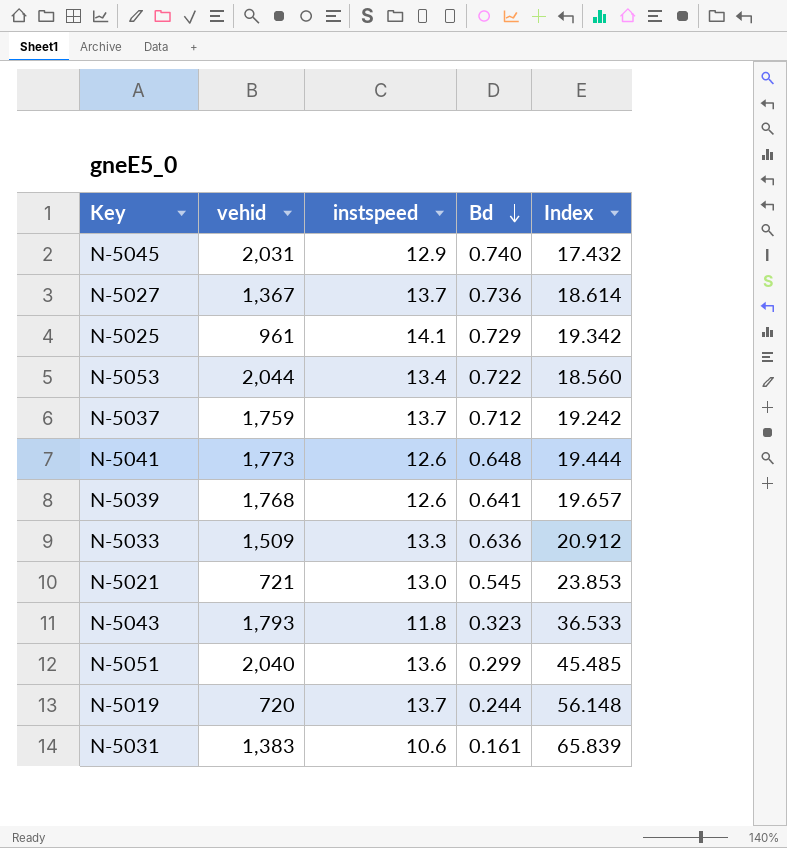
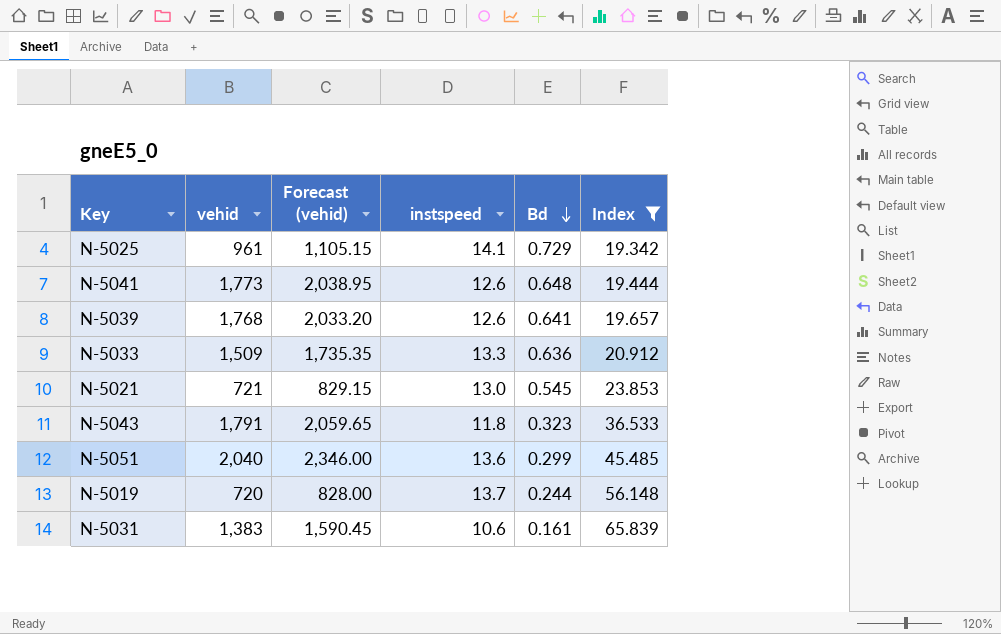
filter: none -> Index >= 19.342
column Forecast (vehid) | formula: none -> [vehid] * 1.15
N-5043 | vehid: 1,793 -> 1,791

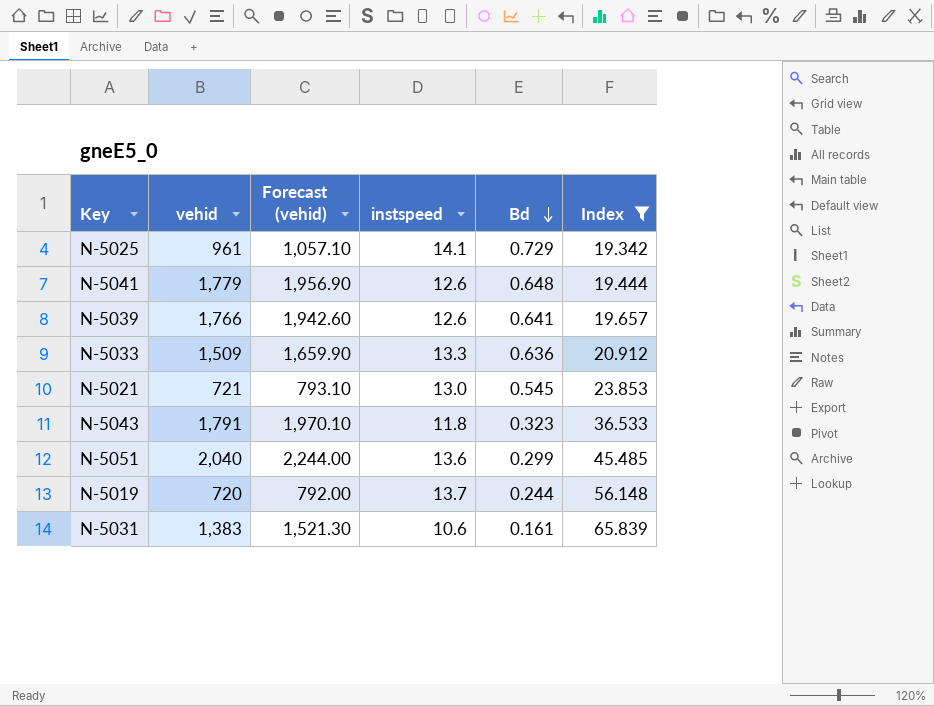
column Forecast (vehid) | formula: [vehid] * 1.15 -> [vehid] * 1.1
N-5041 | vehid: 1,773 -> 1,779
N-5039 | vehid: 1,768 -> 1,766

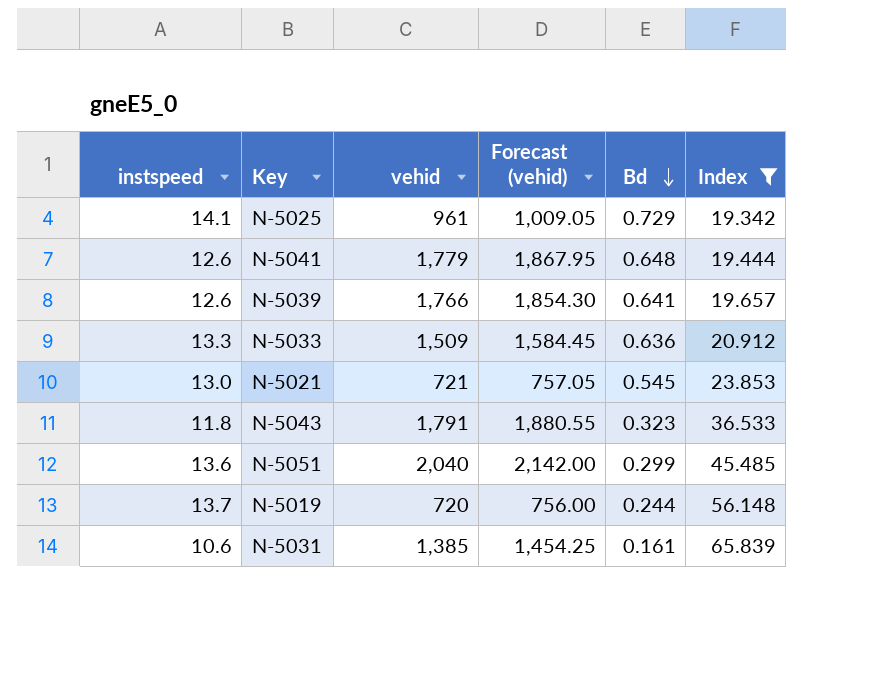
column instspeed | position: 4 -> 1
column Forecast (vehid) | formula: [vehid] * 1.1 -> [vehid] * 1.05
N-5031 | vehid: 1,383 -> 1,385

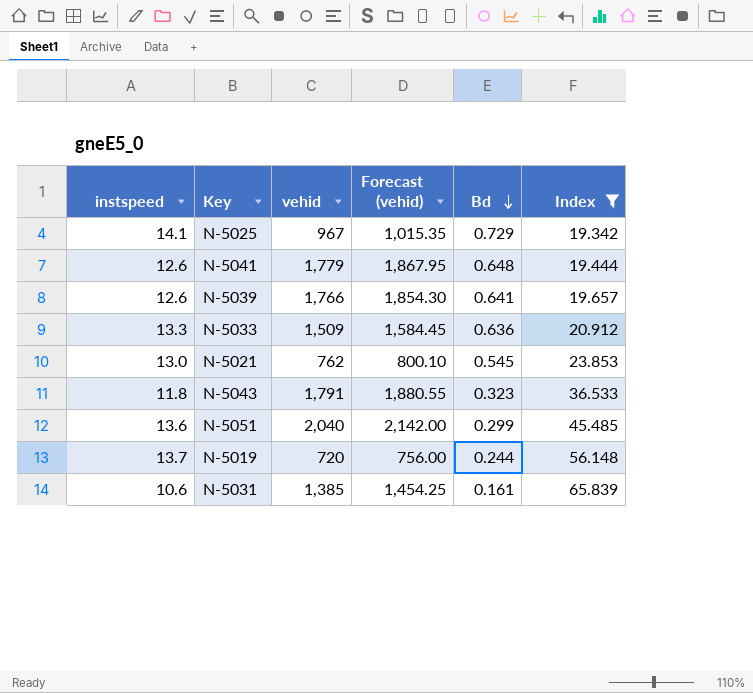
N-5025 | vehid: 961 -> 967
N-5025 | Forecast (vehid): 1,009.05 -> 1,015.35
N-5021 | vehid: 721 -> 762
N-5021 | Forecast (vehid): 757.05 -> 800.10

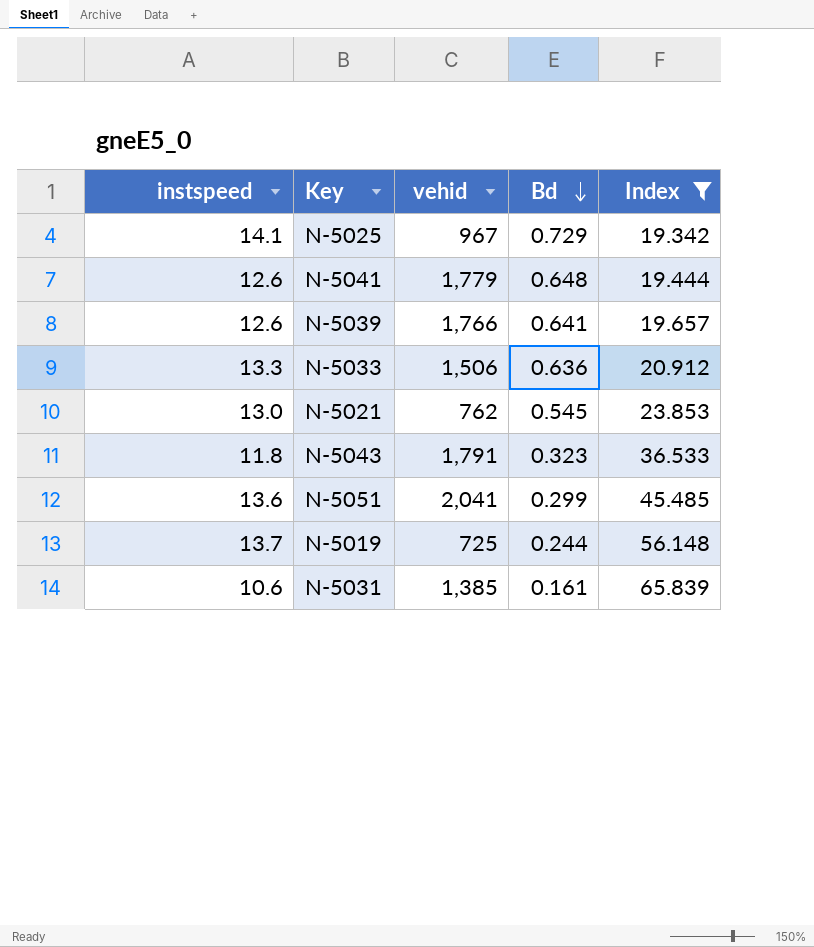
column Forecast (vehid) | formula: [vehid] * 1.05 -> none
N-5033 | vehid: 1,509 -> 1,506
N-5051 | vehid: 2,040 -> 2,041
N-5019 | vehid: 720 -> 725

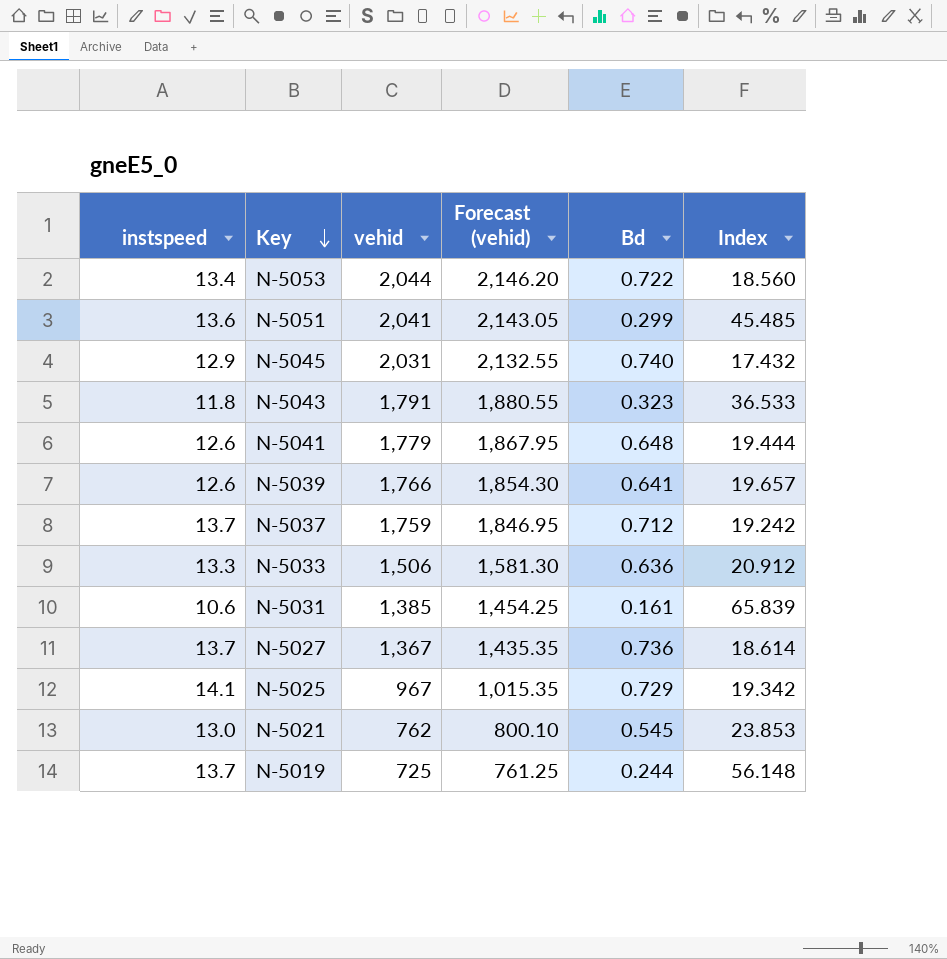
filter: Index >= 19.342 -> none
row order: Bd descending -> Key descending
column Forecast (vehid) | formula: none -> [vehid] * 1.05

